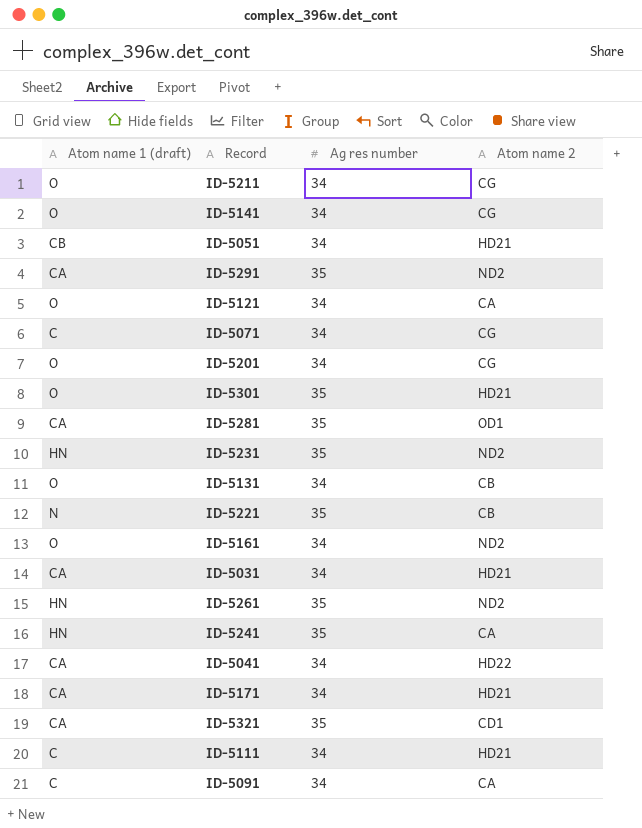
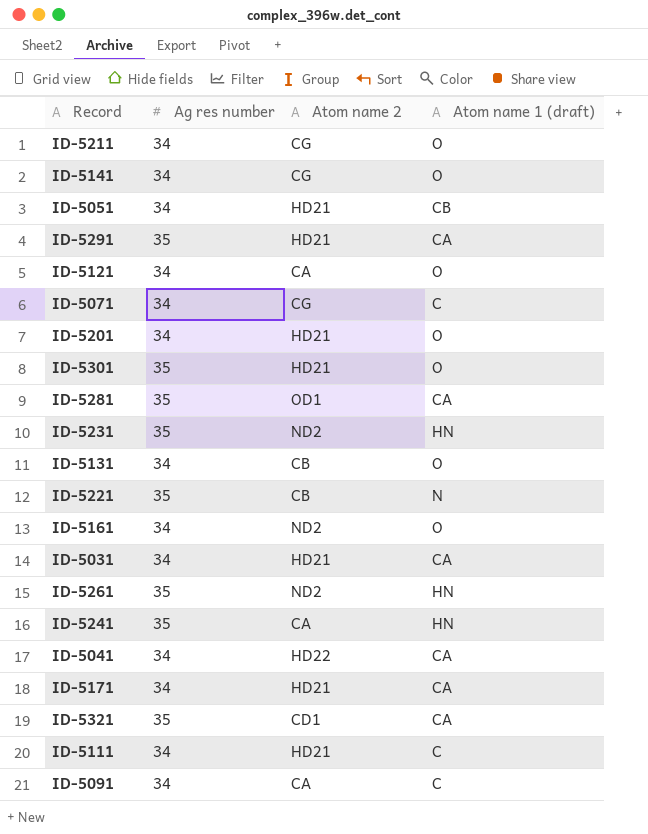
column Atom name 1 (draft) | position: 1 -> 4
ID-5291 | Atom name 2: ND2 -> HD21
ID-5201 | Atom name 2: CG -> HD21

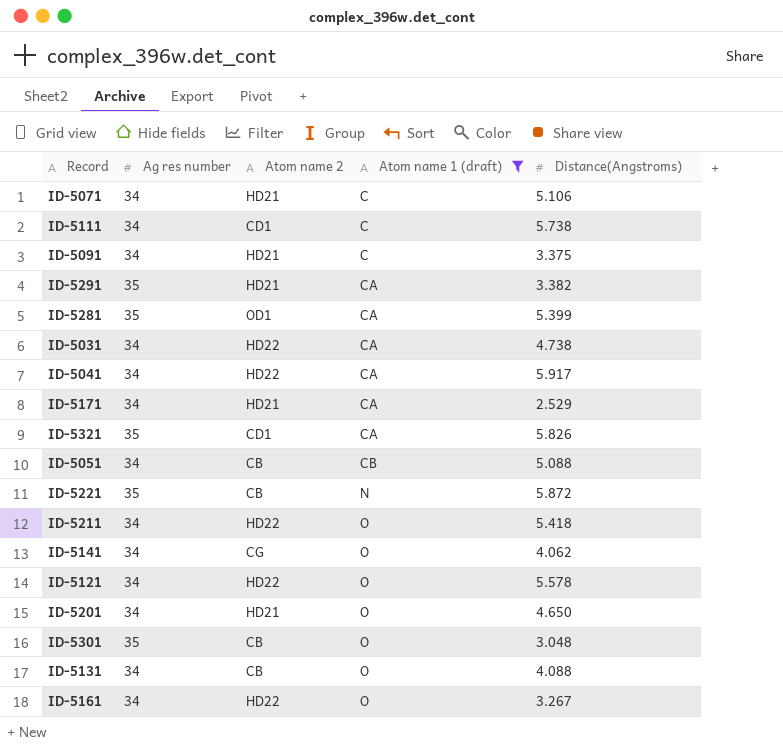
filter: none -> Atom name 1 (draft) != HN
row order: none -> Atom name 1 (draft) ascending
column Distance(Angstroms) | position: none -> 5
ID-5071 | Atom name 2: CG -> HD21
ID-5111 | Atom name 2: HD21 -> CD1
ID-5091 | Atom name 2: CA -> HD21
ID-5031 | Atom name 2: HD21 -> HD22
ID-5051 | Atom name 2: HD21 -> CB
ID-5211 | Atom name 2: CG -> HD22
ID-5121 | Atom name 2: CA -> HD22
ID-5301 | Atom name 2: HD21 -> CB
ID-5161 | Atom name 2: ND2 -> HD22

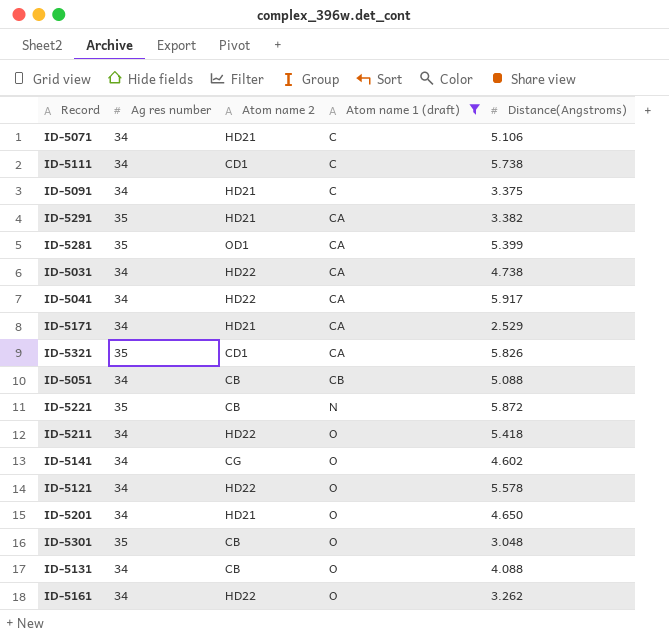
ID-5141 | Distance(Angstroms): 4.062 -> 4.602
ID-5161 | Distance(Angstroms): 3.267 -> 3.262

